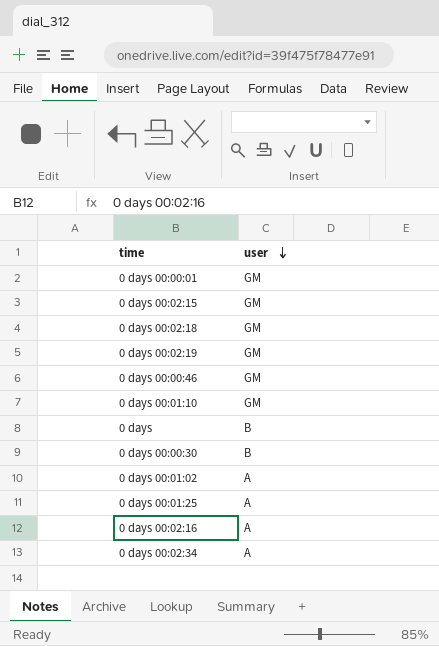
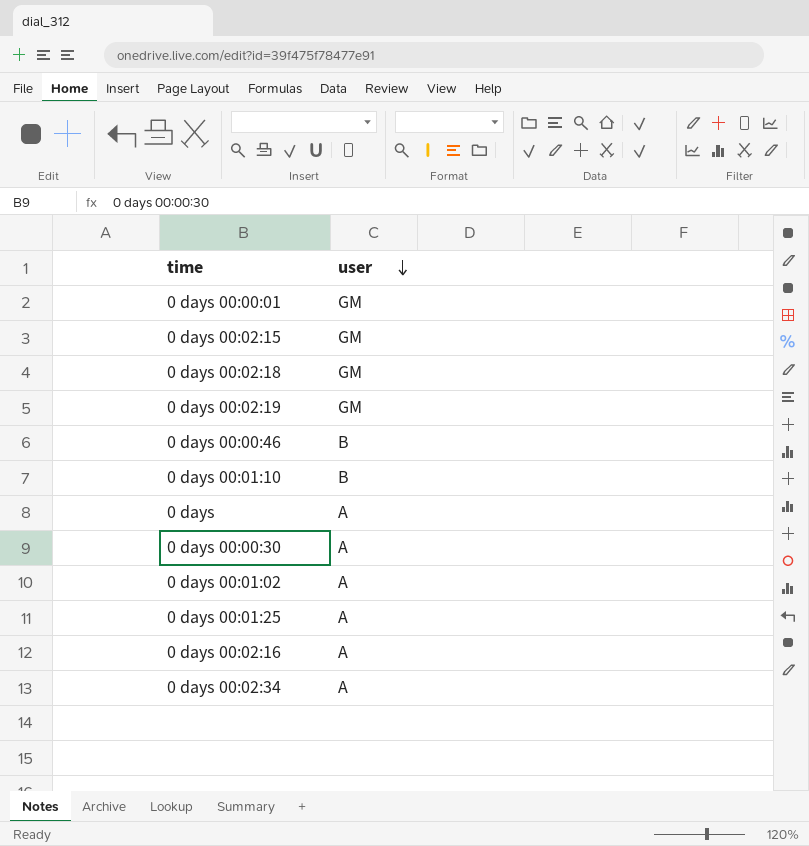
0 days 00:00:46 | user: GM -> B
0 days 00:01:10 | user: GM -> B
0 days | user: B -> A
0 days 00:00:30 | user: B -> A

